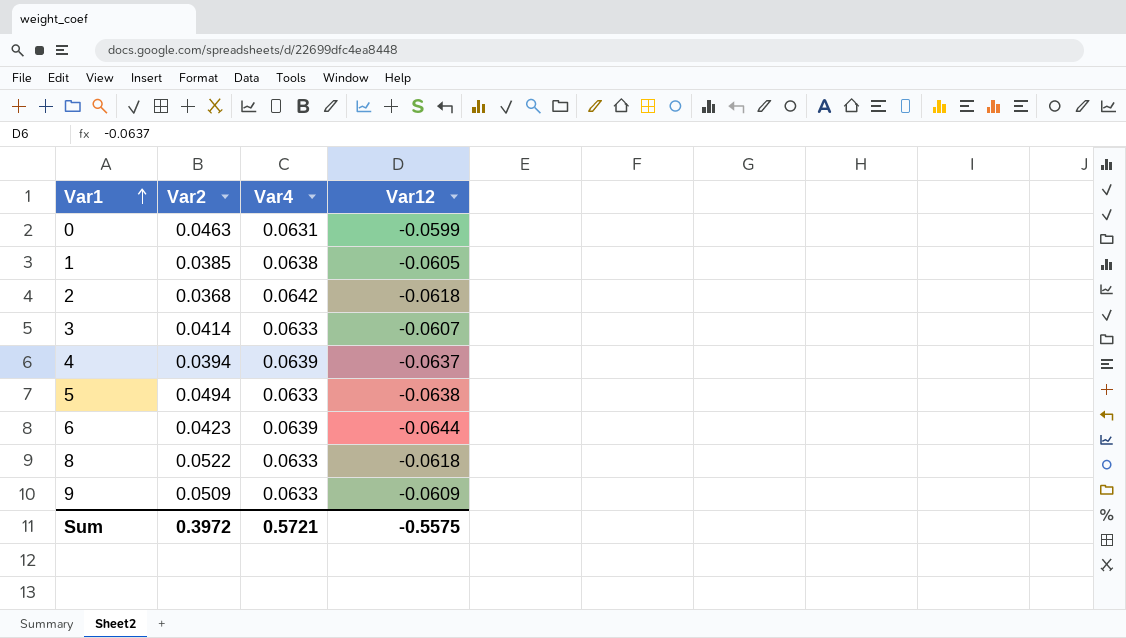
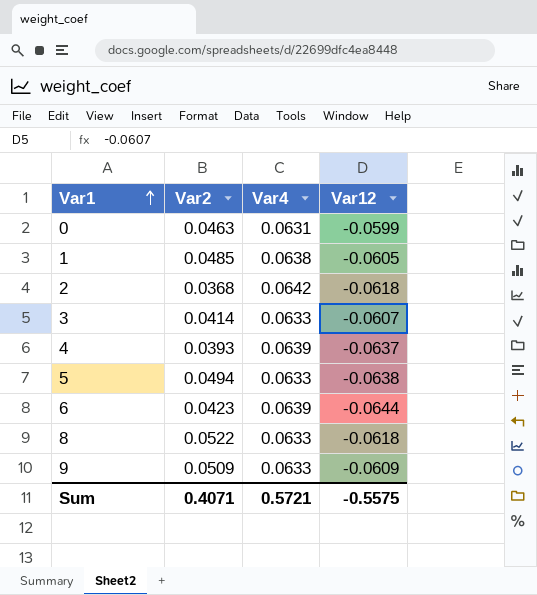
1 | Var2: 0.0385 -> 0.0485
4 | Var2: 0.0394 -> 0.0393
Sum | Var2: 0.3972 -> 0.4071

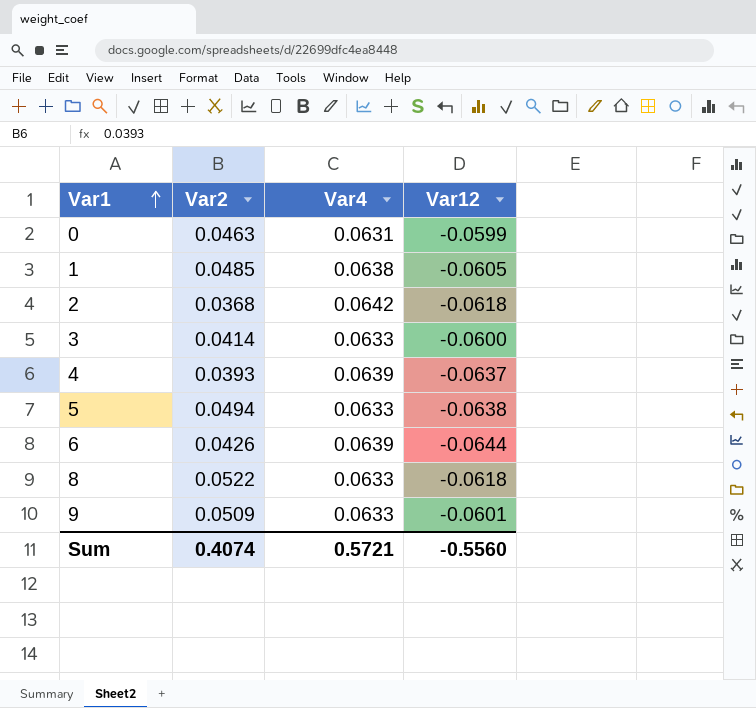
3 | Var12: -0.0607 -> -0.0600
6 | Var2: 0.0423 -> 0.0426
9 | Var12: -0.0609 -> -0.0601
Sum | Var2: 0.4071 -> 0.4074
Sum | Var12: -0.5575 -> -0.5560

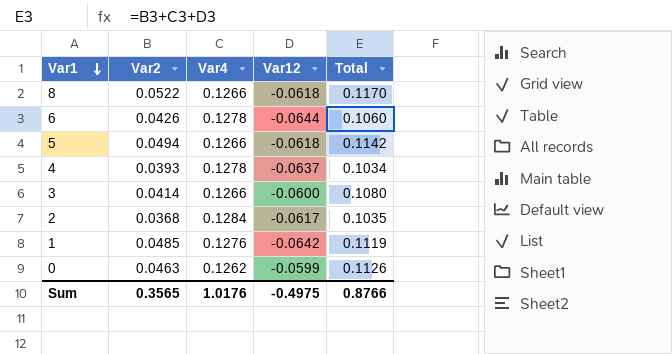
row order: Var1 ascending -> Var1 descending
column Total | formula: none -> [Var2] + [Var4] + [Var12]
row 9: 0.0509 | 0.0633 | -0.0601 -> none
8 | Var4: 0.0633 -> 0.1266
6 | Var4: 0.0639 -> 0.1278
5 | Var4: 0.0633 -> 0.1266
5 | Var12: -0.0638 -> -0.0618
4 | Var4: 0.0639 -> 0.1278
3 | Var4: 0.0633 -> 0.1266
2 | Var4: 0.0642 -> 0.1284
2 | Var12: -0.0618 -> -0.0617
1 | Var4: 0.0638 -> 0.1276
1 | Var12: -0.0605 -> -0.0642
0 | Var4: 0.0631 -> 0.1262
Sum | Var2: 0.4074 -> 0.3565
Sum | Var4: 0.5721 -> 1.0176
Sum | Var12: -0.5560 -> -0.4975

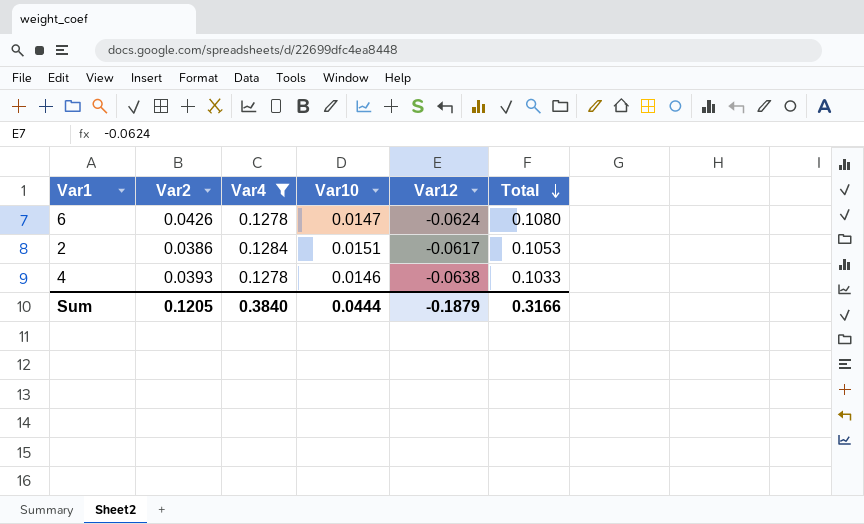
filter: none -> Var4 >= 0.1278
row order: Var1 descending -> Total descending
column Var10 | position: none -> 4
6 | Var12: -0.0644 -> -0.0624
6 | Total: 0.1060 -> 0.1080
2 | Var2: 0.0368 -> 0.0386
2 | Total: 0.1035 -> 0.1053
4 | Var12: -0.0637 -> -0.0638
4 | Total: 0.1034 -> 0.1033
Sum | Var2: 0.3565 -> 0.1205
Sum | Var4: 1.0176 -> 0.3840
Sum | Var12: -0.4975 -> -0.1879
Sum | Total: 0.8766 -> 0.3166

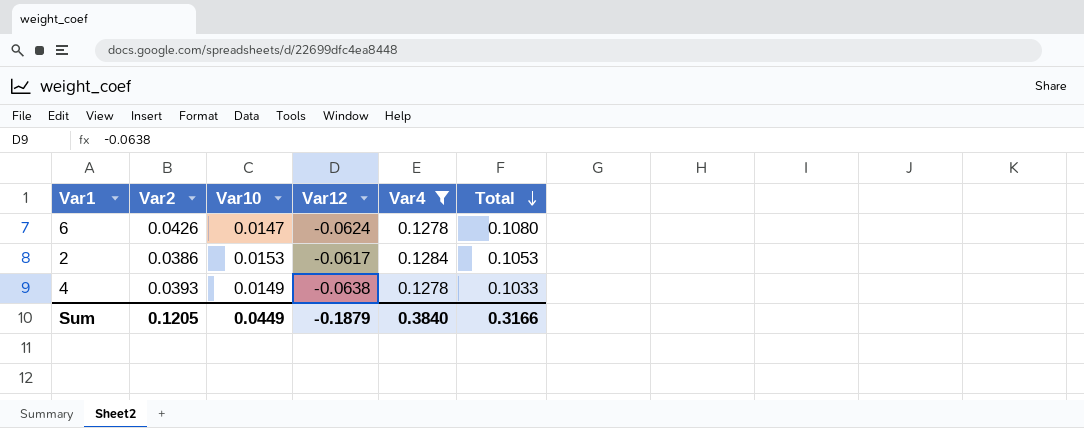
column Var4 | position: 3 -> 5
2 | Var10: 0.0151 -> 0.0153
4 | Var10: 0.0146 -> 0.0149
Sum | Var10: 0.0444 -> 0.0449

